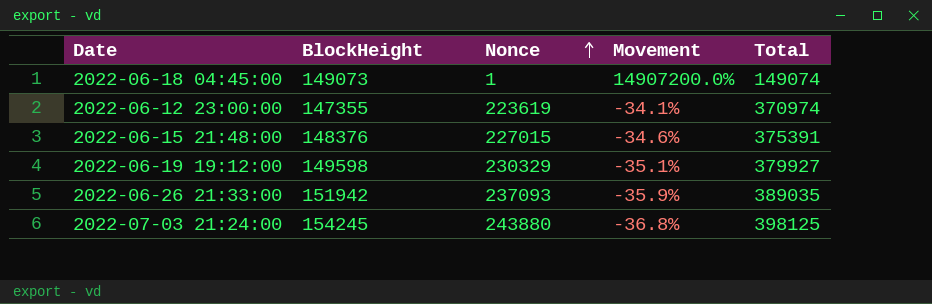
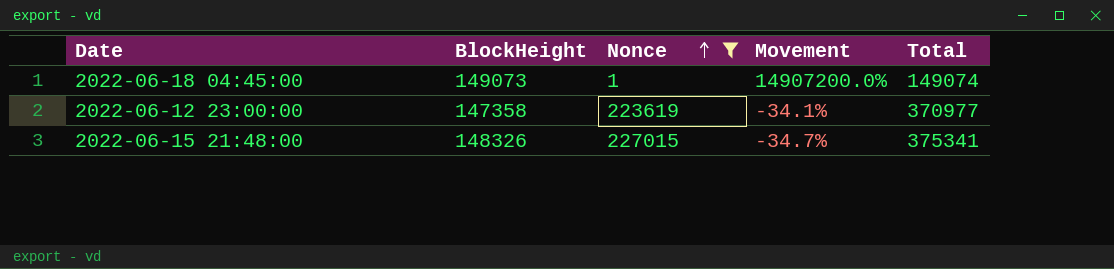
filter: none -> Nonce <= 227015
2022-06-12 23:00:00 | BlockHeight: 147355 -> 147358
2022-06-12 23:00:00 | Total: 370974 -> 370977
2022-06-15 21:48:00 | BlockHeight: 148376 -> 148326
2022-06-15 21:48:00 | Movement: -34.6% -> -34.7%
2022-06-15 21:48:00 | Total: 375391 -> 375341

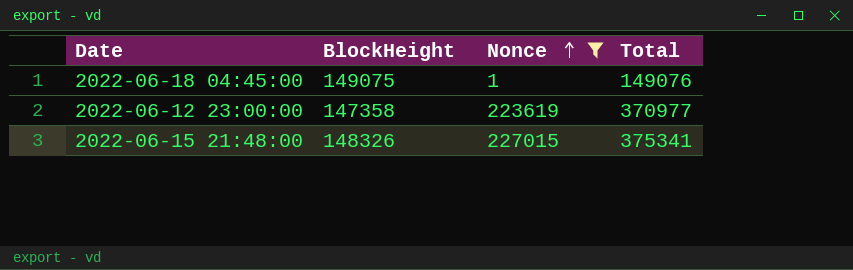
column Movement | formula: ([BlockHeight] - [Nonce]) / [Nonce] -> none
2022-06-18 04:45:00 | BlockHeight: 149073 -> 149075
2022-06-18 04:45:00 | Total: 149074 -> 149076

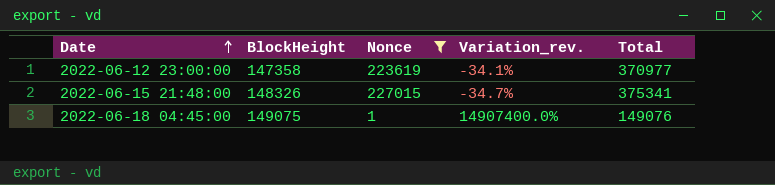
row order: Nonce ascending -> Date ascending
column Variation_rev. | formula: none -> ([BlockHeight] - [Nonce]) / [Nonce]

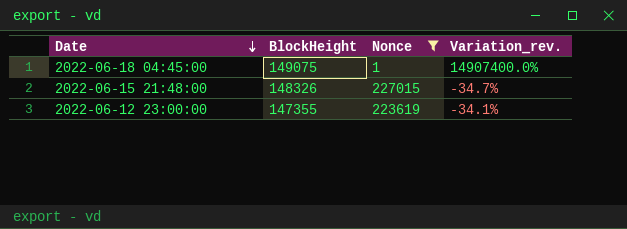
row order: Date ascending -> Date descending
column Total | formula: [BlockHeight] + [Nonce] -> none
2022-06-12 23:00:00 | BlockHeight: 147358 -> 147355

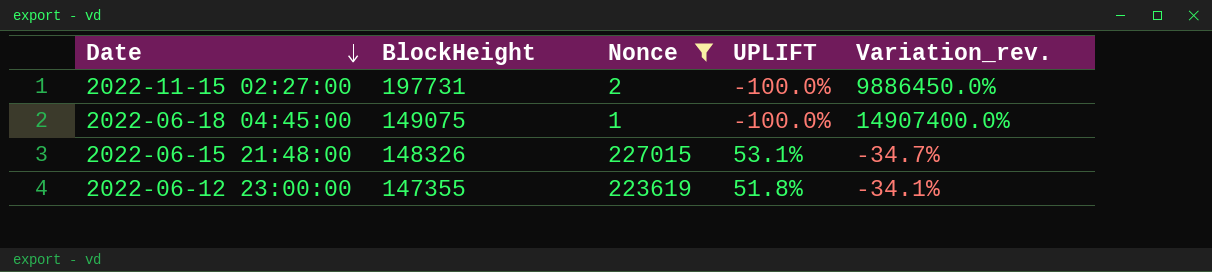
column UPLIFT | formula: none -> ([Nonce] - [BlockHeight]) / [BlockHeight]
row 2022-11-15 02:27:00: none -> 197731 | 2 | -100.0% | 9886450.0%

